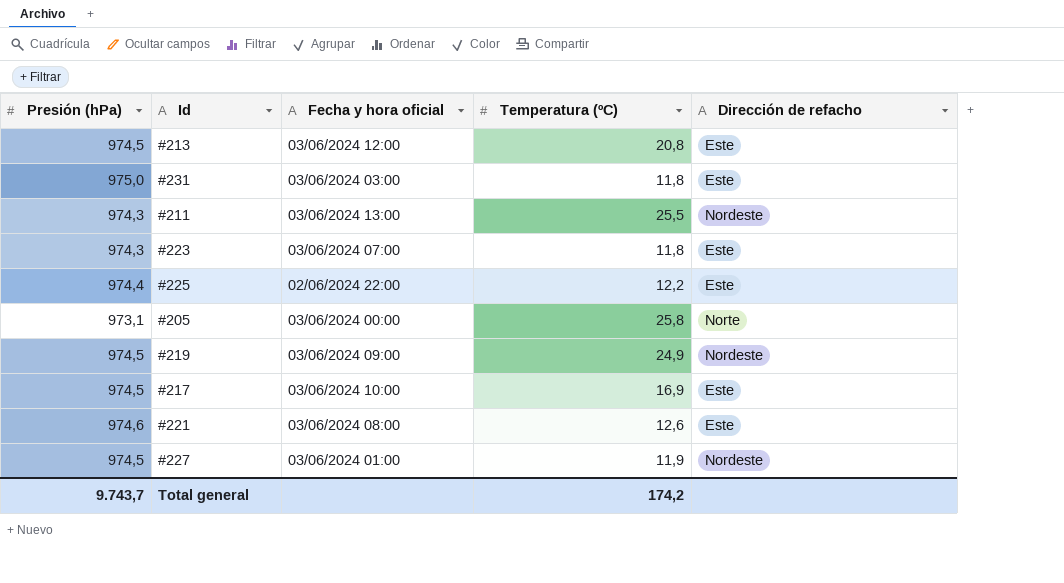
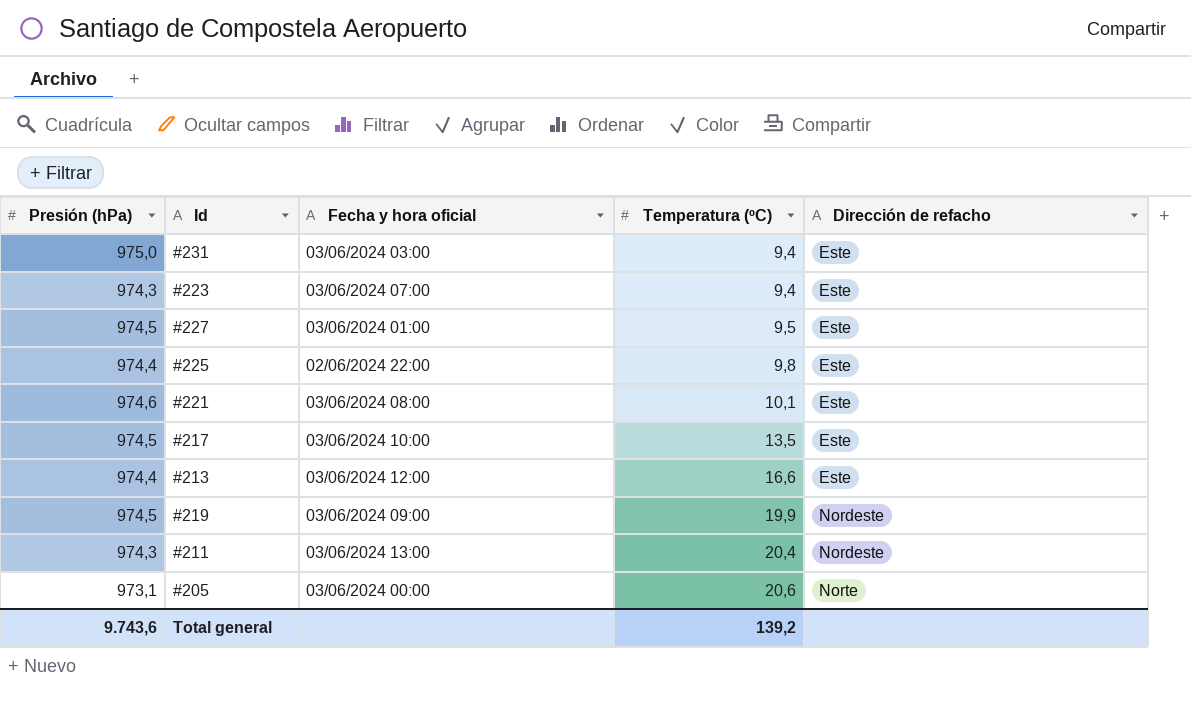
row order: none -> Temperatura (ºC) ascending
#231 | Temperatura (ºC): 11,8 -> 9,4
#223 | Temperatura (ºC): 11,8 -> 9,4
#227 | Temperatura (ºC): 11,9 -> 9,5
#227 | Dirección de refacho: Nordeste -> Este
#225 | Temperatura (ºC): 12,2 -> 9,8
#221 | Temperatura (ºC): 12,6 -> 10,1
#217 | Temperatura (ºC): 16,9 -> 13,5
#213 | Presión (hPa): 974,5 -> 974,4
#213 | Temperatura (ºC): 20,8 -> 16,6
#219 | Temperatura (ºC): 24,9 -> 19,9
#211 | Temperatura (ºC): 25,5 -> 20,4
#205 | Temperatura (ºC): 25,8 -> 20,6
Total general | Presión (hPa): 9.743,7 -> 9.743,6
Total general | Temperatura (ºC): 174,2 -> 139,2

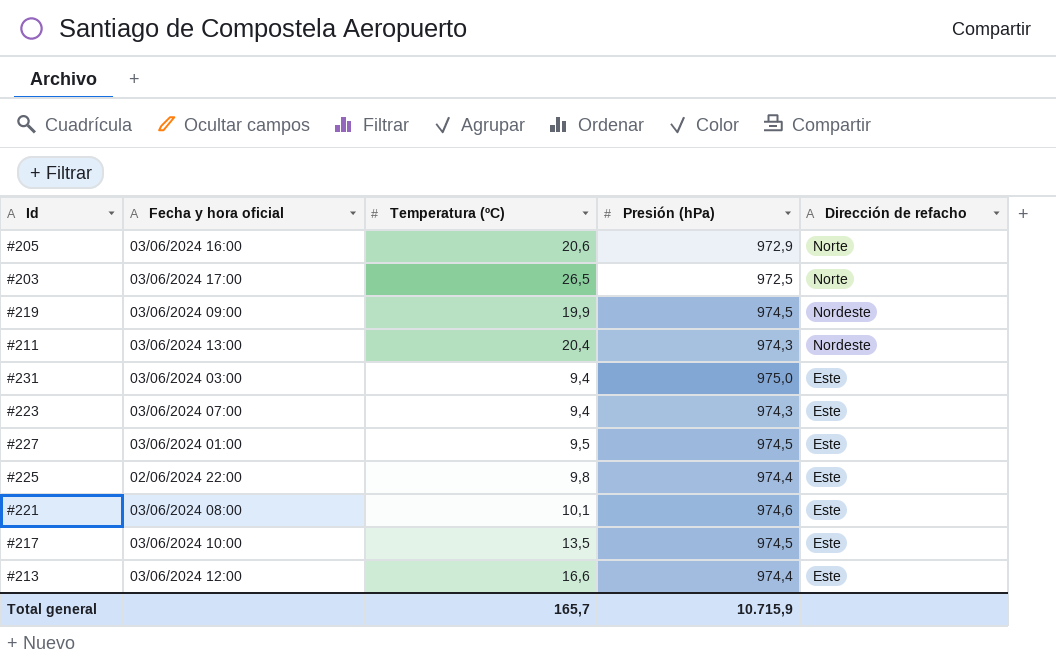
row order: Temperatura (ºC) ascending -> Dirección de refacho descending
column Presión (hPa) | position: 1 -> 4
#205 | Fecha y hora oficial: 03/06/2024 00:00 -> 03/06/2024 16:00
#205 | Presión (hPa): 973,1 -> 972,9
row #203: none -> 03/06/2024 17:00 | 26,5 | 972,5 | Norte
Total general | Temperatura (ºC): 139,2 -> 165,7
Total general | Presión (hPa): 9.743,6 -> 10.715,9

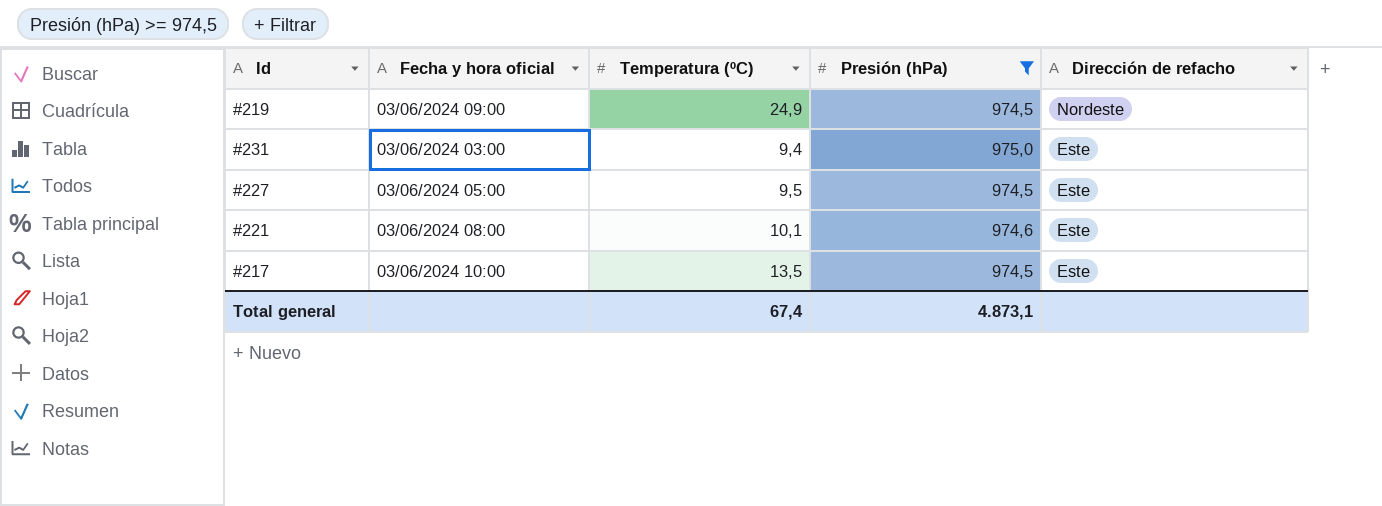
filter: none -> Presión (hPa) >= 974,5
#219 | Temperatura (ºC): 19,9 -> 24,9
#227 | Fecha y hora oficial: 03/06/2024 01:00 -> 03/06/2024 05:00
Total general | Temperatura (ºC): 165,7 -> 67,4
Total general | Presión (hPa): 10.715,9 -> 4.873,1

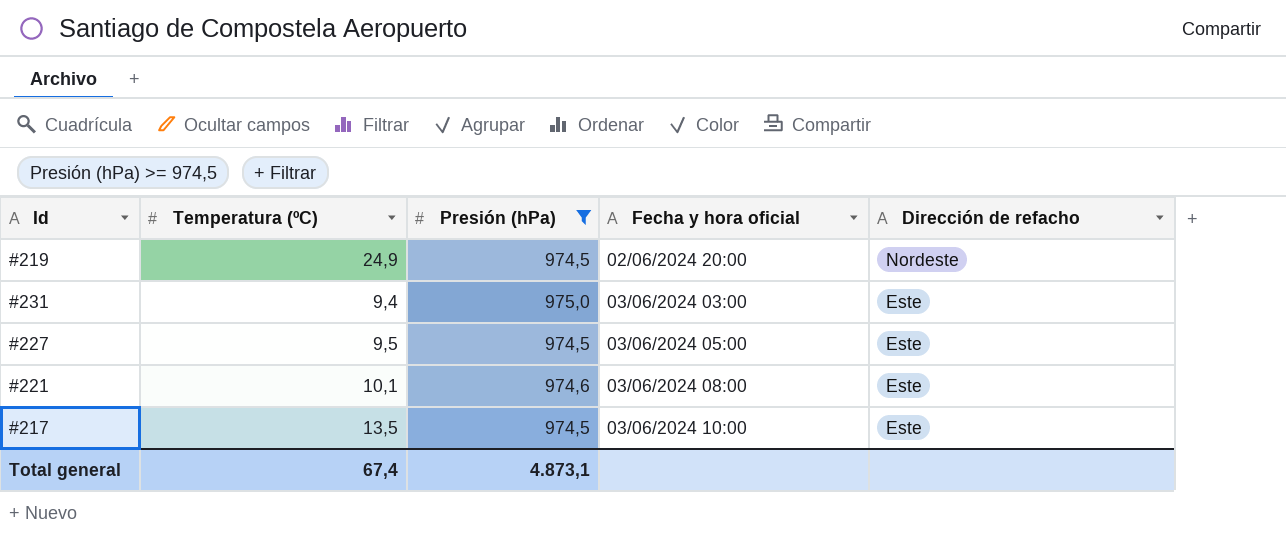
column Fecha y hora oficial | position: 2 -> 4
#219 | Fecha y hora oficial: 03/06/2024 09:00 -> 02/06/2024 20:00

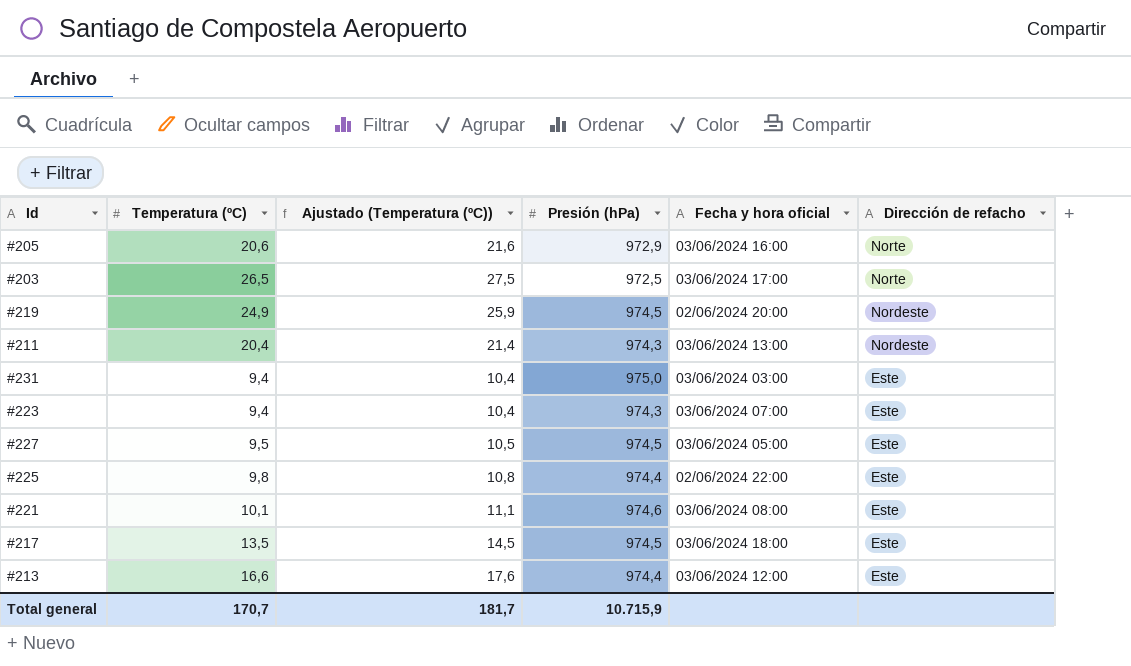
filter: Presión (hPa) >= 974,5 -> none
column Ajustado (Temperatura (ºC)) | formula: none -> [Temperatura (ºC)] + 1
#217 | Fecha y hora oficial: 03/06/2024 10:00 -> 03/06/2024 18:00
Total general | Temperatura (ºC): 67,4 -> 170,7
Total general | Presión (hPa): 4.873,1 -> 10.715,9

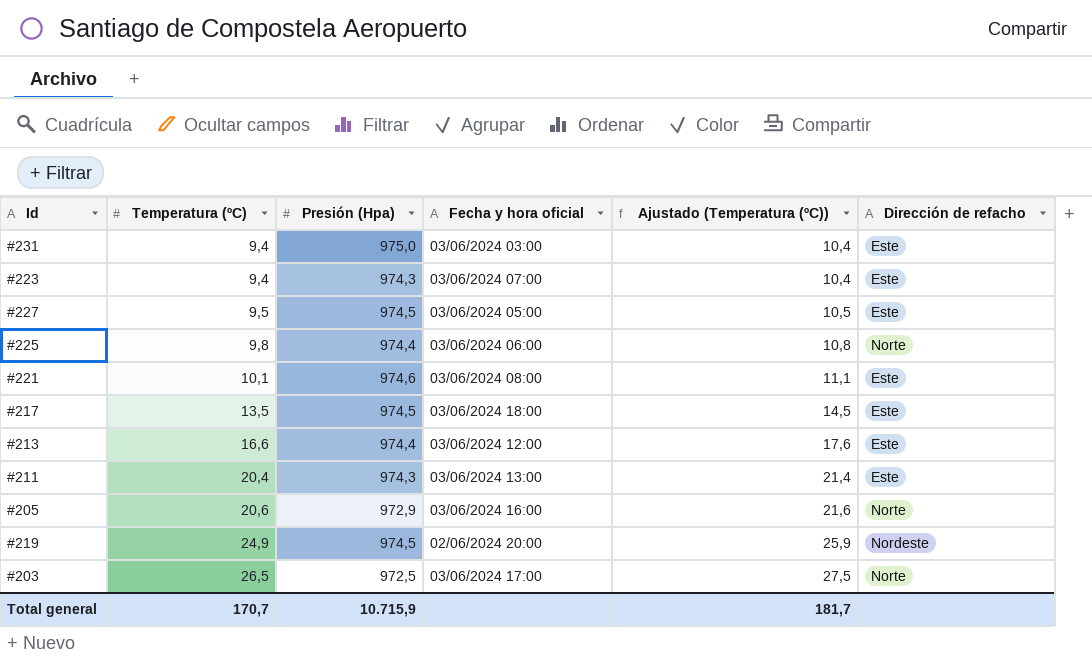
row order: Dirección de refacho descending -> Temperatura (ºC) ascending
column name: Presión (hPa) -> Presión (Hpa)
column Ajustado (Temperatura (ºC)) | position: 3 -> 5
#225 | Fecha y hora oficial: 02/06/2024 22:00 -> 03/06/2024 06:00
#225 | Dirección de refacho: Este -> Norte
#211 | Dirección de refacho: Nordeste -> Este

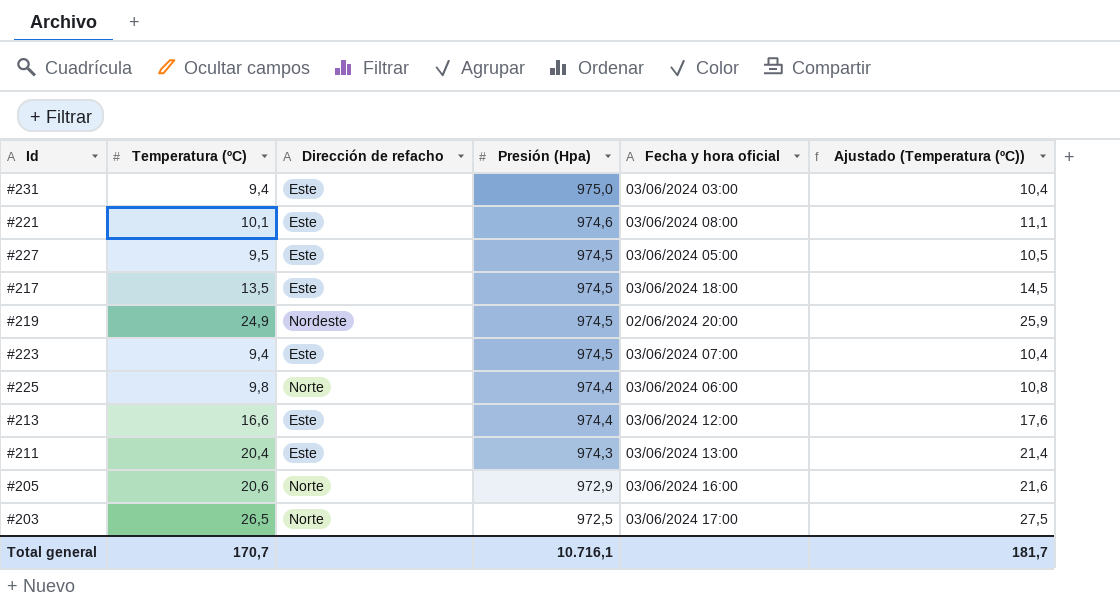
row order: Temperatura (ºC) ascending -> Presión (Hpa) descending
column Dirección de refacho | position: 6 -> 3
#223 | Presión (Hpa): 974,3 -> 974,5
Total general | Presión (Hpa): 10.715,9 -> 10.716,1

